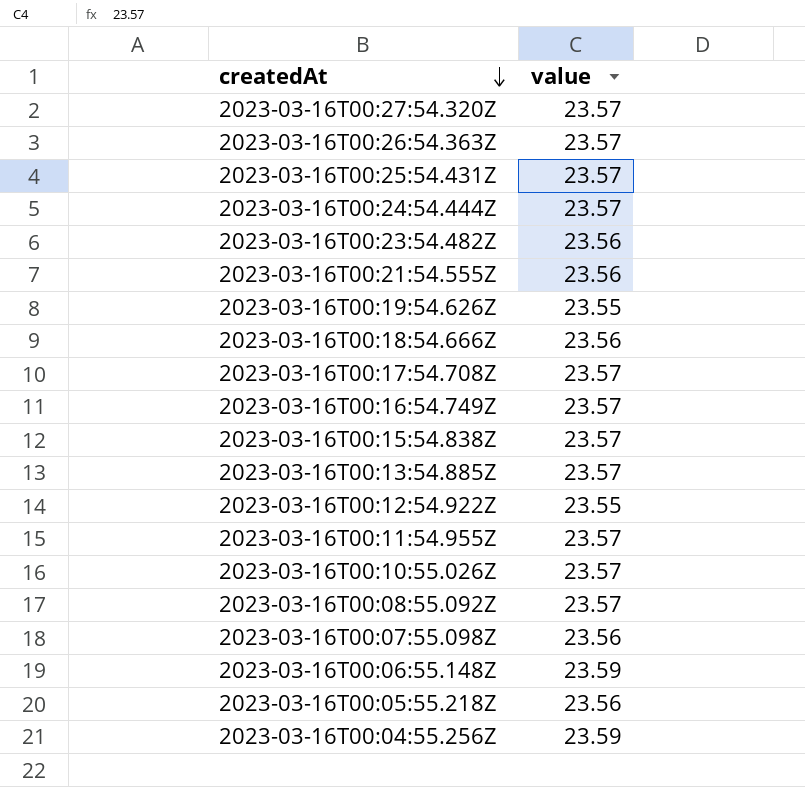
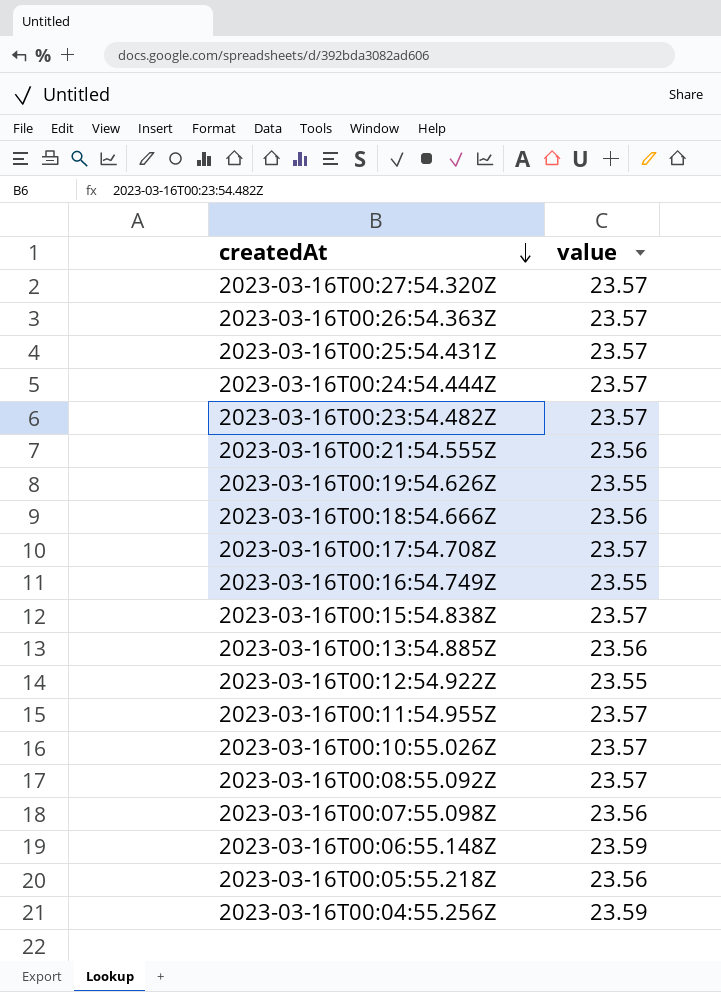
2023-03-16T00:23:54.482Z | value: 23.56 -> 23.57
2023-03-16T00:16:54.749Z | value: 23.57 -> 23.55
2023-03-16T00:13:54.885Z | value: 23.57 -> 23.56

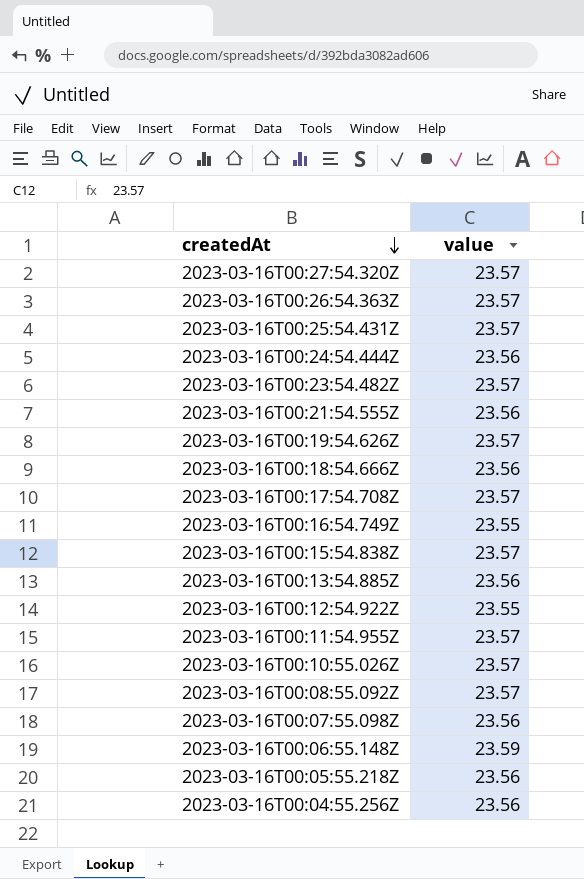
2023-03-16T00:24:54.444Z | value: 23.57 -> 23.56
2023-03-16T00:19:54.626Z | value: 23.55 -> 23.57
2023-03-16T00:04:55.256Z | value: 23.59 -> 23.56

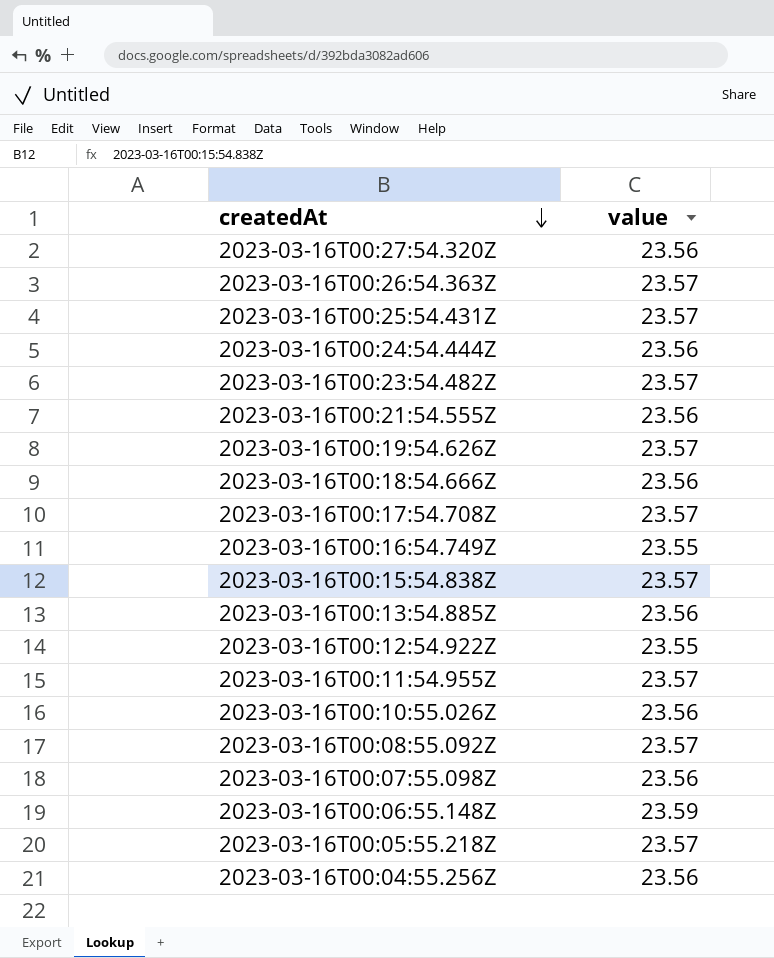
2023-03-16T00:27:54.320Z | value: 23.57 -> 23.56
2023-03-16T00:10:55.026Z | value: 23.57 -> 23.56
2023-03-16T00:05:55.218Z | value: 23.56 -> 23.57

